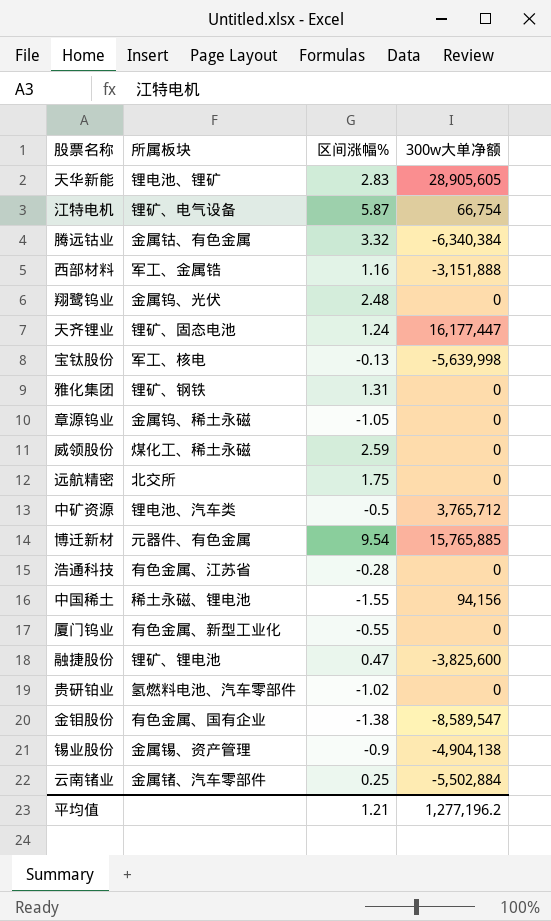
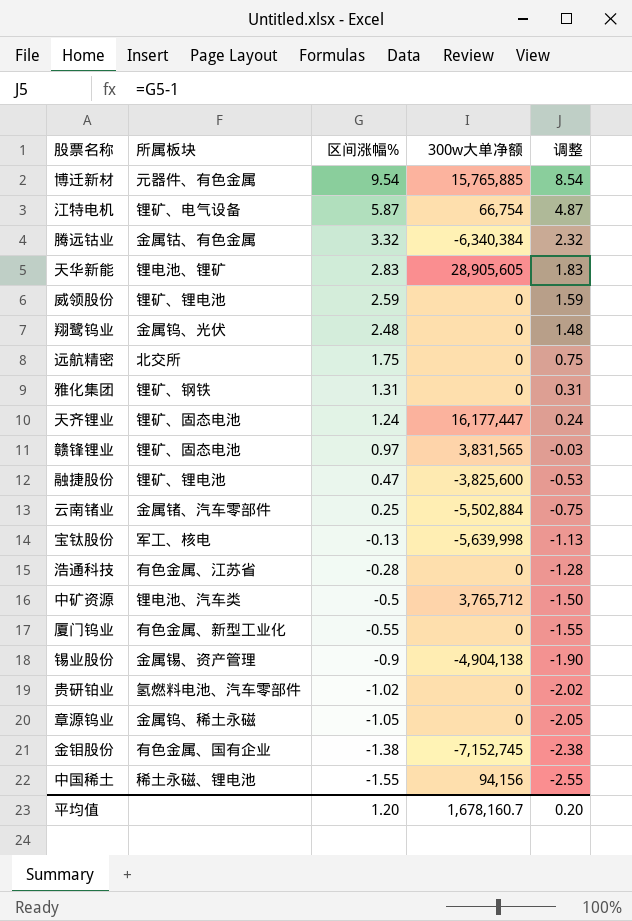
row order: none -> 区间涨幅% descending
column 调整 | formula: none -> [区间涨幅%] - 1
row 西部材料: 军工、金属锆 | 1.16 | -3,151,888 -> none
威领股份 | 所属板块: 煤化工、稀土永磁 -> 锂矿、锂电池
row 赣锋锂业: none -> 锂矿、固态电池 | 0.97 | 3,831,565 | -0.03
金钼股份 | 300w大单净额: -8,589,547 -> -7,152,745
平均值 | 区间涨幅%: 1.21 -> 1.20
平均值 | 300w大单净额: 1,277,196.2 -> 1,678,160.7

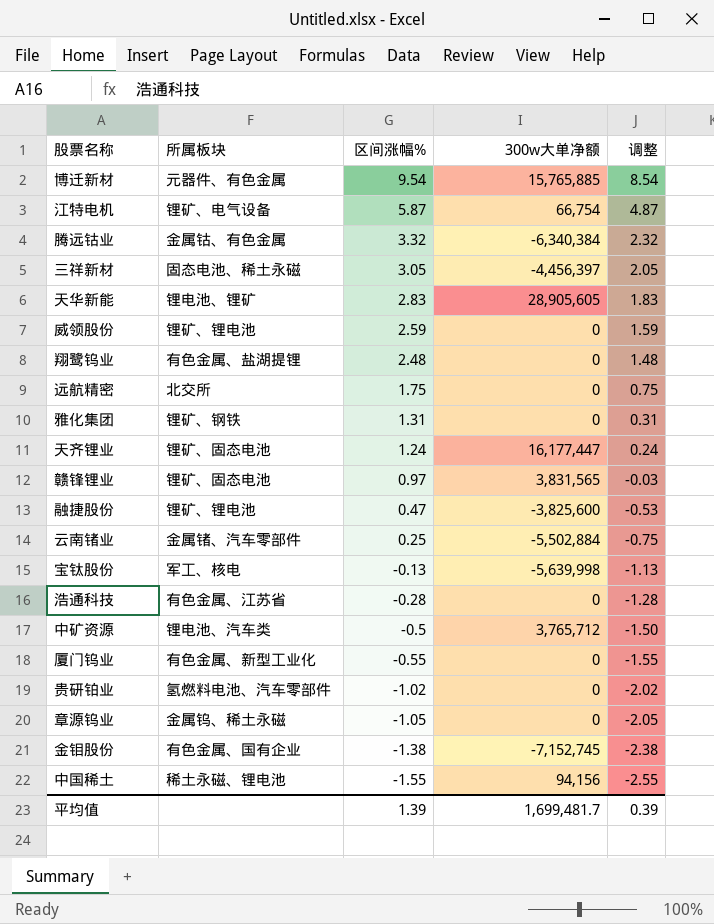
row 锡业股份: 金属锡、资产管理 | -0.9 | -4,904,138 | -1.90 -> none
row 三祥新材: none -> 固态电池、稀土永磁 | 3.05 | -4,456,397 | 2.05
翔鹭钨业 | 所属板块: 金属钨、光伏 -> 有色金属、盐湖提锂
平均值 | 区间涨幅%: 1.20 -> 1.39
平均值 | 300w大单净额: 1,678,160.7 -> 1,699,481.7
平均值 | 调整: 0.20 -> 0.39

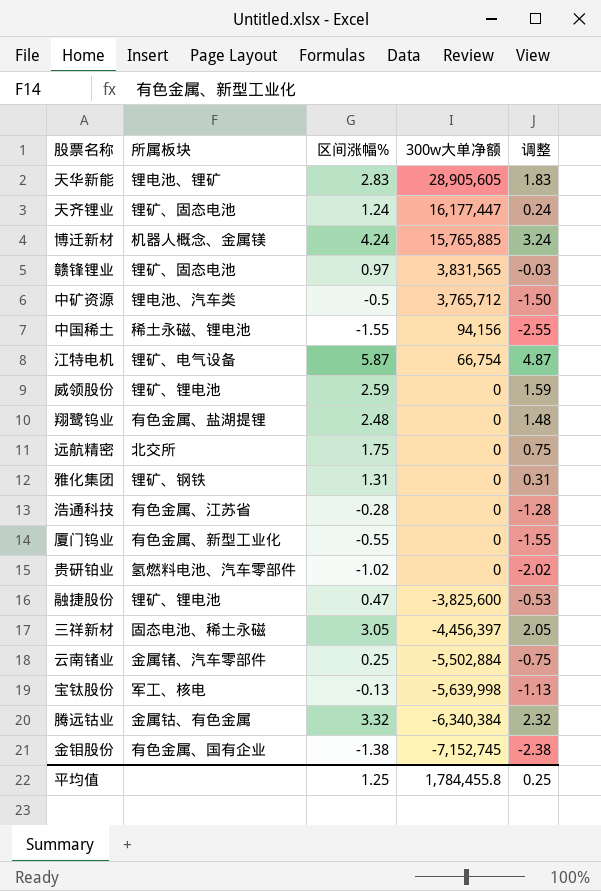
row order: 区间涨幅% descending -> 300w大单净额 descending
row 章源钨业: 金属钨、稀土永磁 | -1.05 | 0 | -2.05 -> none
博迁新材 | 所属板块: 元器件、有色金属 -> 机器人概念、金属镁
博迁新材 | 区间涨幅%: 9.54 -> 4.24
博迁新材 | 调整: 8.54 -> 3.24
平均值 | 区间涨幅%: 1.39 -> 1.25
平均值 | 300w大单净额: 1,699,481.7 -> 1,784,455.8
平均值 | 调整: 0.39 -> 0.25

